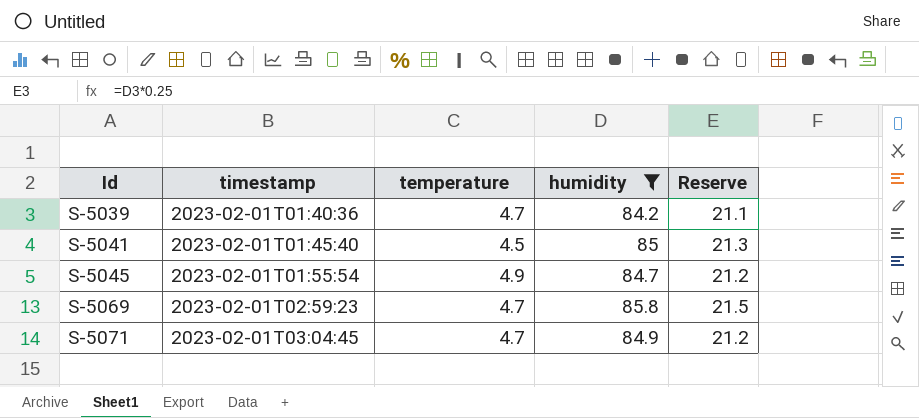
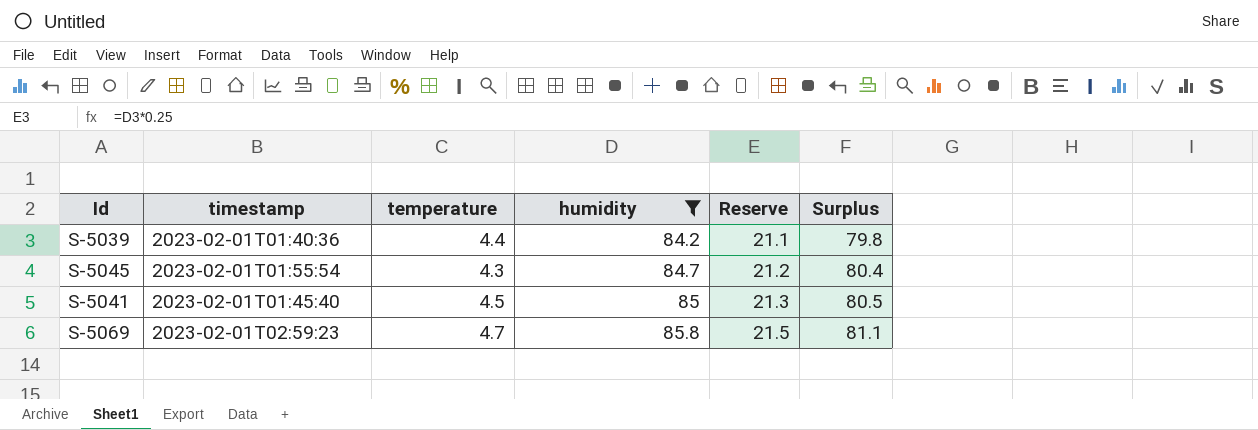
row order: Id ascending -> humidity ascending
column Surplus | formula: none -> [humidity] - [temperature]
row S-5071: 2023-02-01T03:04:45 | 4.7 | 84.9 | 21.2 -> none
S-5039 | temperature: 4.7 -> 4.4
S-5045 | temperature: 4.9 -> 4.3

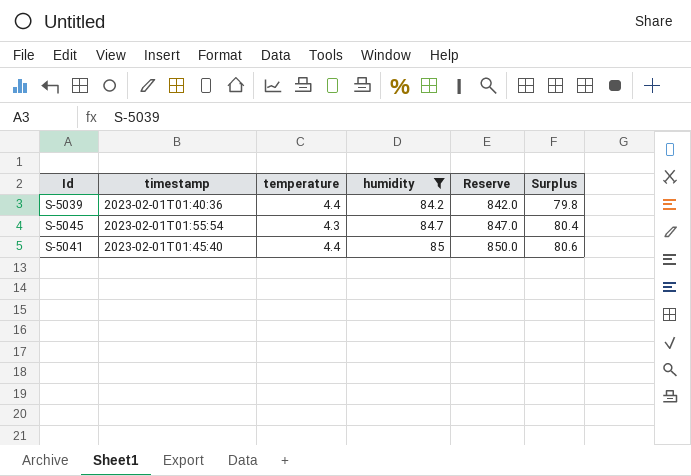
column Reserve | formula: [humidity] * 0.25 -> [humidity] * 10
row S-5069: 2023-02-01T02:59:23 | 4.7 | 85.8 | 21.5 | 81.1 -> none
S-5041 | temperature: 4.5 -> 4.4
S-5041 | Surplus: 80.5 -> 80.6

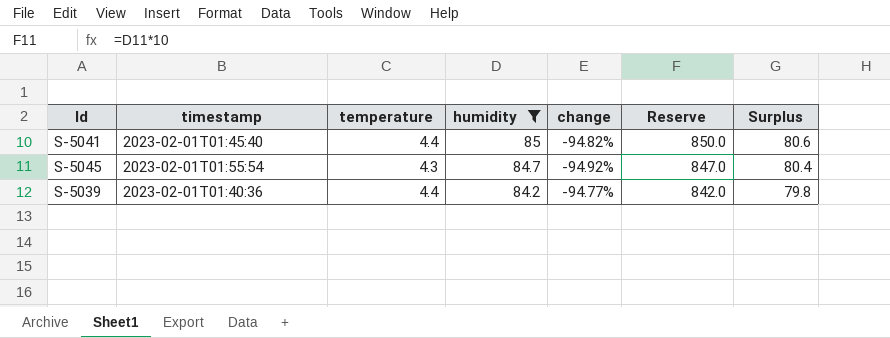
row order: humidity ascending -> humidity descending
column change | formula: none -> ([temperature] - [humidity]) / [humidity]

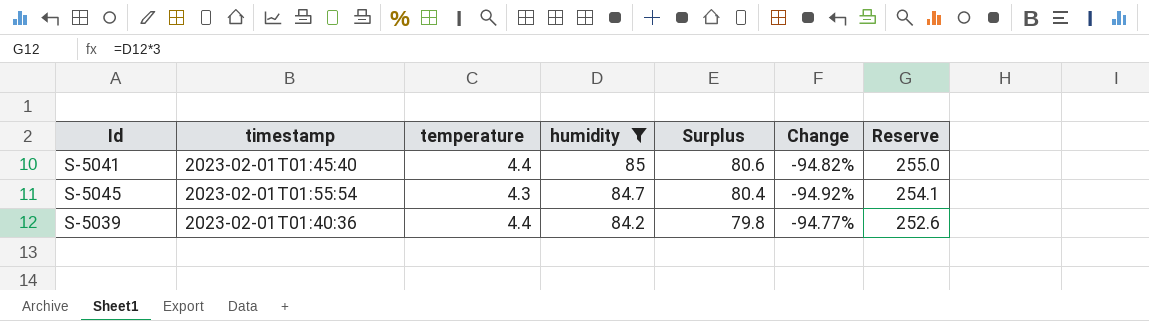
column Surplus | position: 7 -> 5
column name: change -> Change
column Reserve | formula: [humidity] * 10 -> [humidity] * 3

